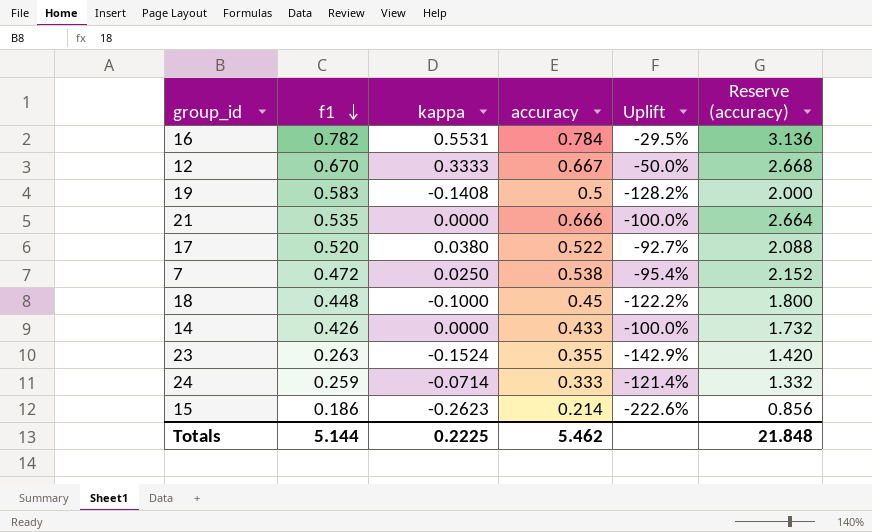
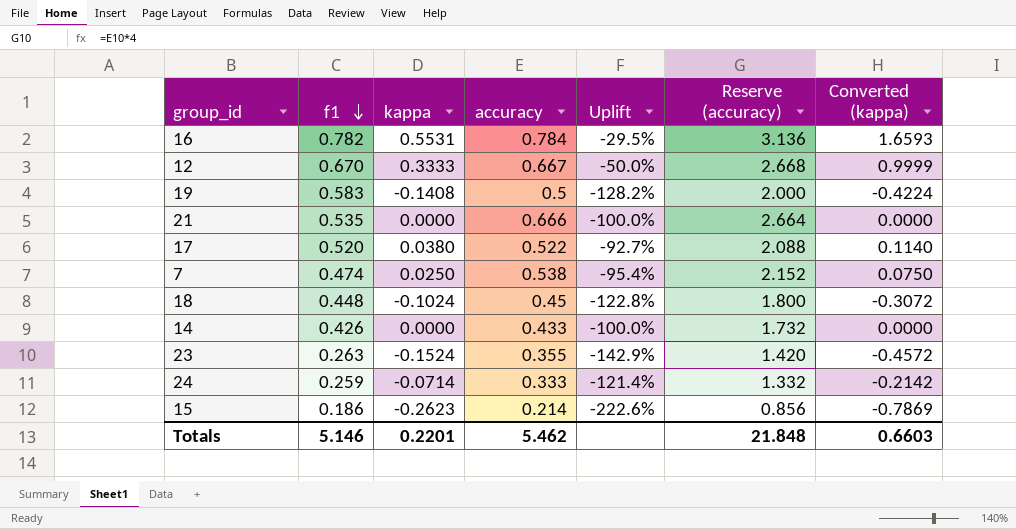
column Converted (kappa) | formula: none -> [kappa] * 3
7 | f1: 0.472 -> 0.474
18 | kappa: -0.1000 -> -0.1024
18 | Uplift: -122.2% -> -122.8%
Totals | f1: 5.144 -> 5.146
Totals | kappa: 0.2225 -> 0.2201

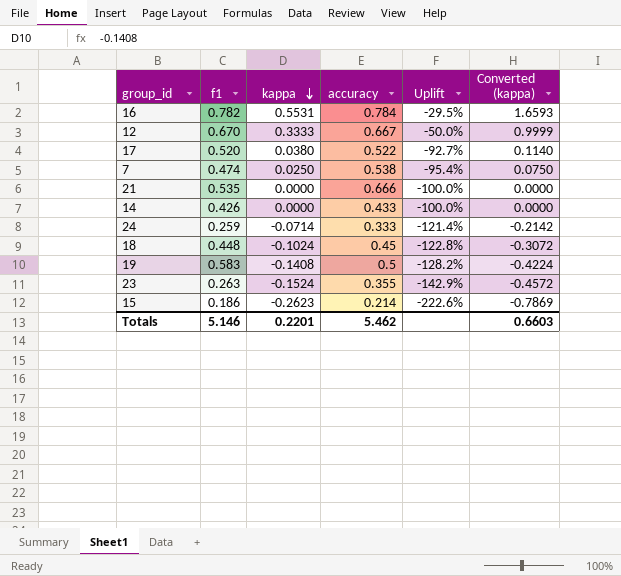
row order: f1 descending -> kappa descending
column Reserve (accuracy) | formula: [accuracy] * 4 -> none

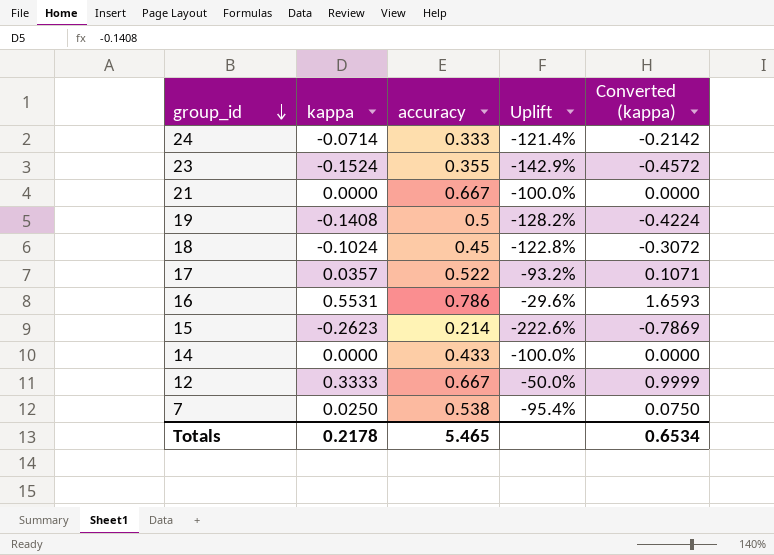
row order: kappa descending -> group_id descending
column f1 | position: 2 -> none
21 | accuracy: 0.666 -> 0.667
17 | kappa: 0.0380 -> 0.0357
17 | Uplift: -92.7% -> -93.2%
17 | Converted (kappa): 0.1140 -> 0.1071
16 | accuracy: 0.784 -> 0.786
16 | Uplift: -29.5% -> -29.6%
Totals | kappa: 0.2201 -> 0.2178
Totals | accuracy: 5.462 -> 5.465
Totals | Converted (kappa): 0.6603 -> 0.6534

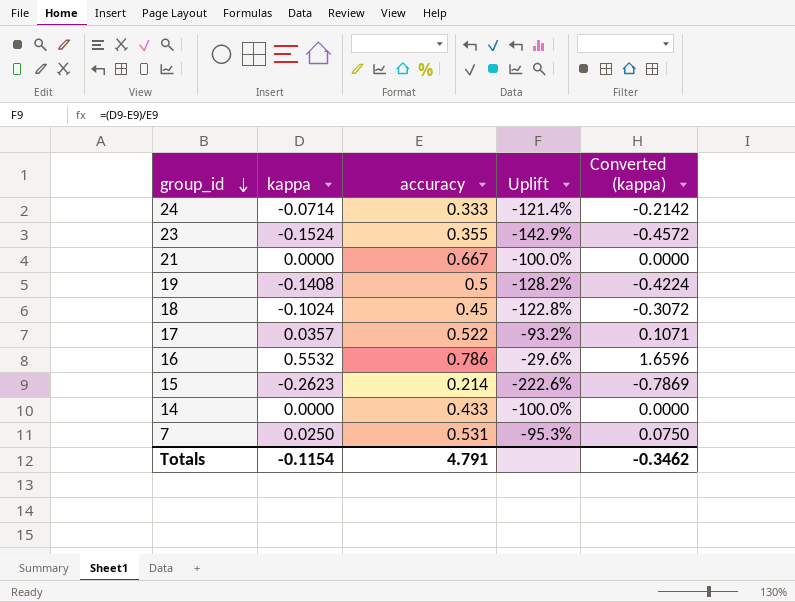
row 12: 0.3333 | 0.667 | -50.0% | 0.9999 -> none
16 | kappa: 0.5531 -> 0.5532
16 | Converted (kappa): 1.6593 -> 1.6596
7 | accuracy: 0.538 -> 0.531
7 | Uplift: -95.4% -> -95.3%
Totals | kappa: 0.2178 -> -0.1154
Totals | accuracy: 5.465 -> 4.791
Totals | Converted (kappa): 0.6534 -> -0.3462

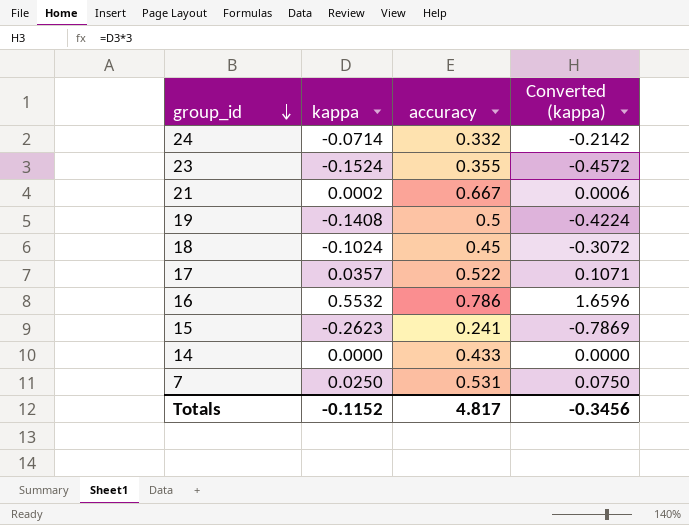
column Uplift | formula: ([kappa] - [accuracy]) / [accuracy] -> none
24 | accuracy: 0.333 -> 0.332
21 | kappa: 0.0000 -> 0.0002
21 | Converted (kappa): 0.0000 -> 0.0006
15 | accuracy: 0.214 -> 0.241
Totals | kappa: -0.1154 -> -0.1152
Totals | accuracy: 4.791 -> 4.817
Totals | Converted (kappa): -0.3462 -> -0.3456

